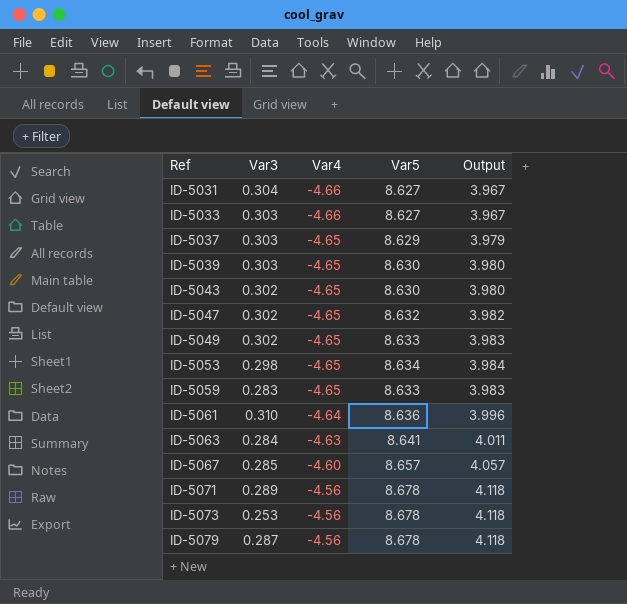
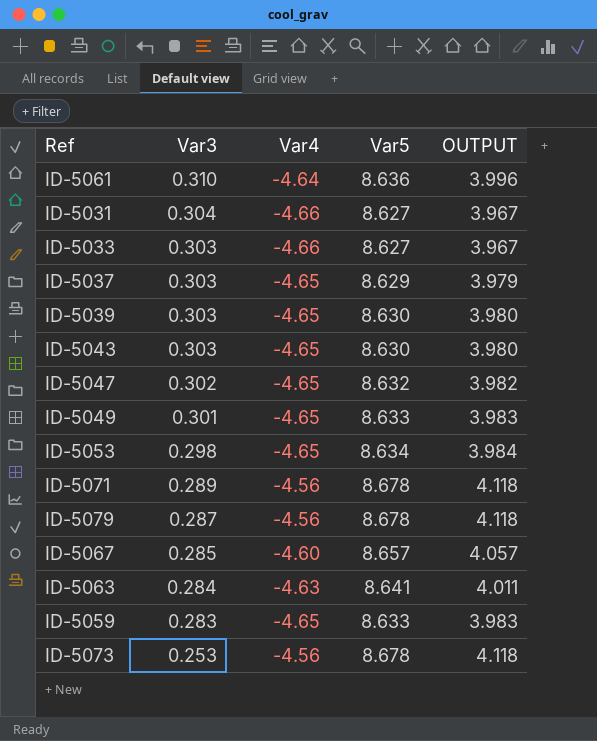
row order: Ref ascending -> Var3 descending
column name: Output -> OUTPUT
ID-5043 | Var3: 0.302 -> 0.303
ID-5049 | Var3: 0.302 -> 0.301

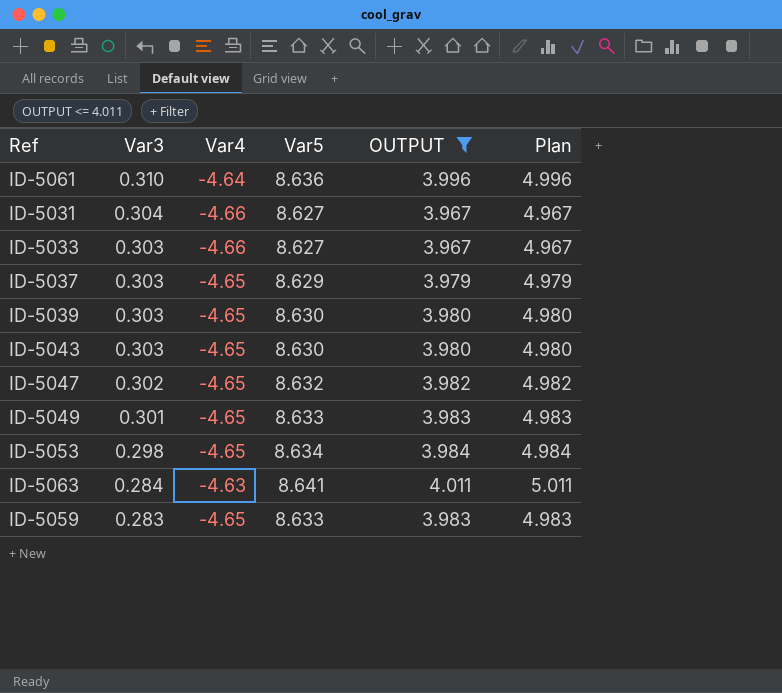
filter: none -> OUTPUT <= 4.011
column Plan | formula: none -> [OUTPUT] + 1

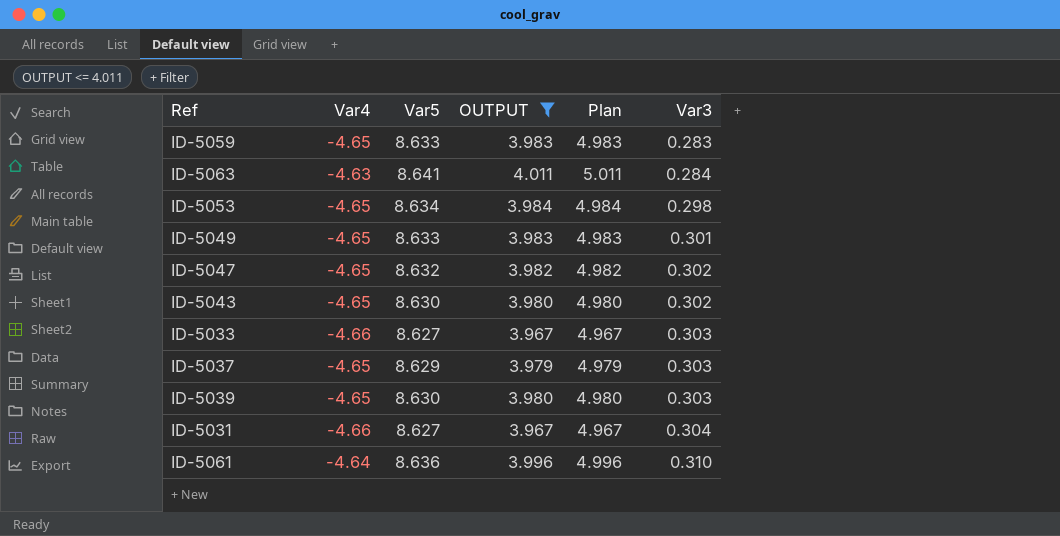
row order: Var3 descending -> Var3 ascending
column Var3 | position: 2 -> 6
ID-5043 | Var3: 0.303 -> 0.302

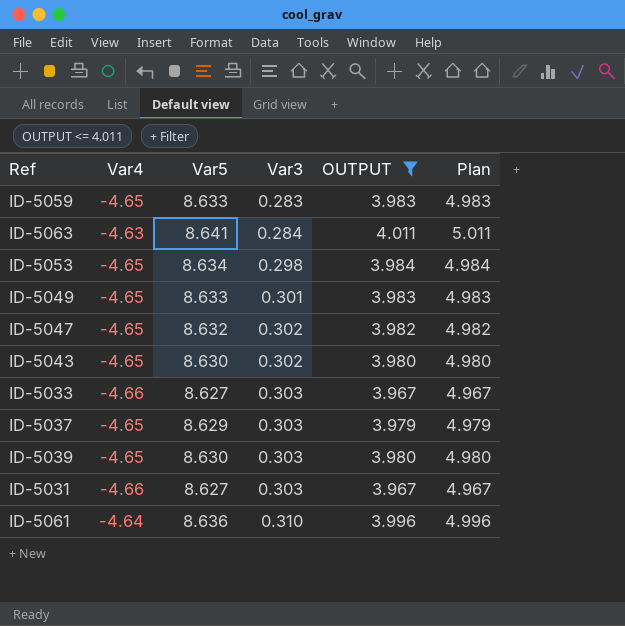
column Var3 | position: 6 -> 4
ID-5031 | Var3: 0.304 -> 0.303

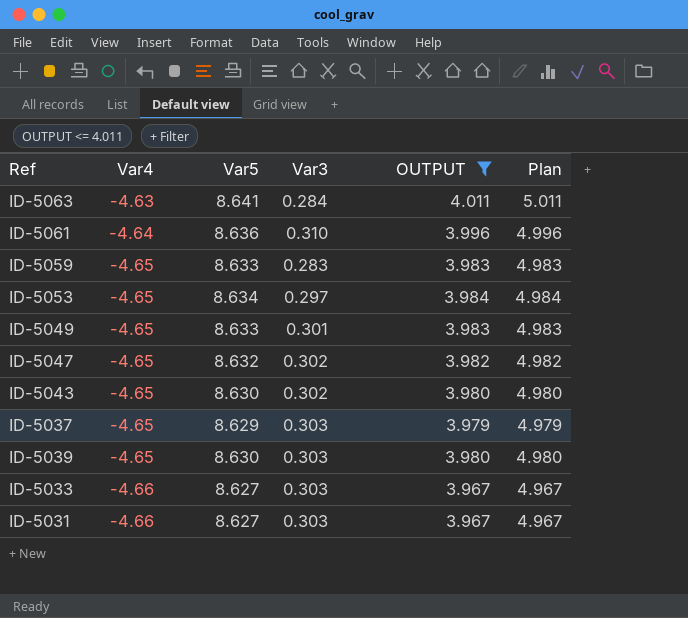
row order: Var3 ascending -> Var4 descending
ID-5053 | Var3: 0.298 -> 0.297

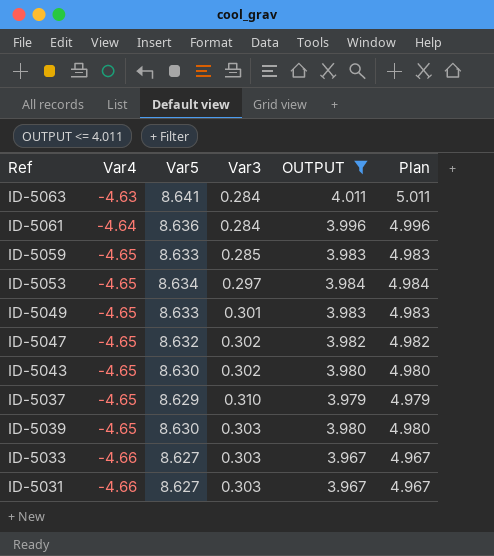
ID-5061 | Var3: 0.310 -> 0.284
ID-5059 | Var3: 0.283 -> 0.285
ID-5037 | Var3: 0.303 -> 0.310

